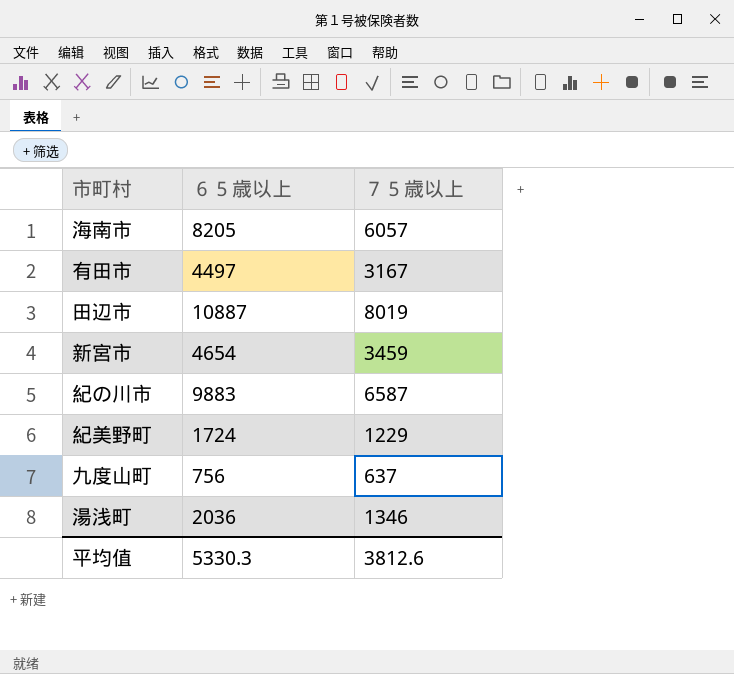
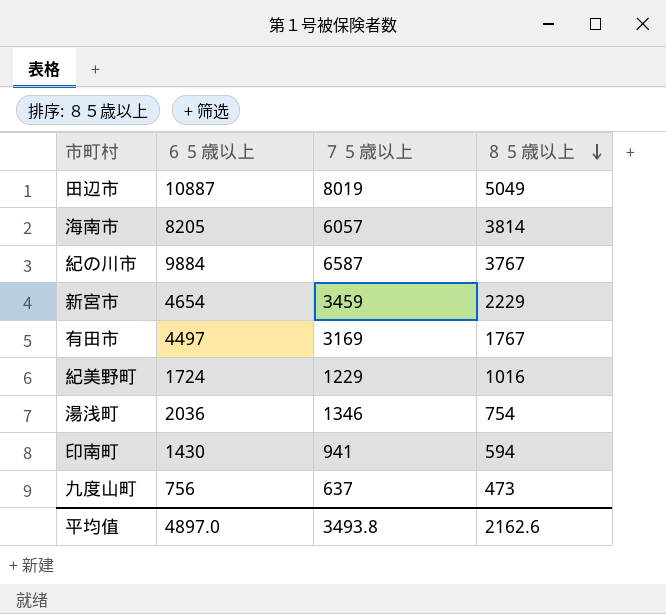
row order: none -> ８５歳以上 descending
column ８５歳以上 | position: none -> 4
紀の川市 | ６５歳以上: 9883 -> 9884
有田市 | ７５歳以上: 3167 -> 3169
row 印南町: none -> 1430 | 941 | 594
平均值 | ６５歳以上: 5330.3 -> 4897.0
平均值 | ７５歳以上: 3812.6 -> 3493.8

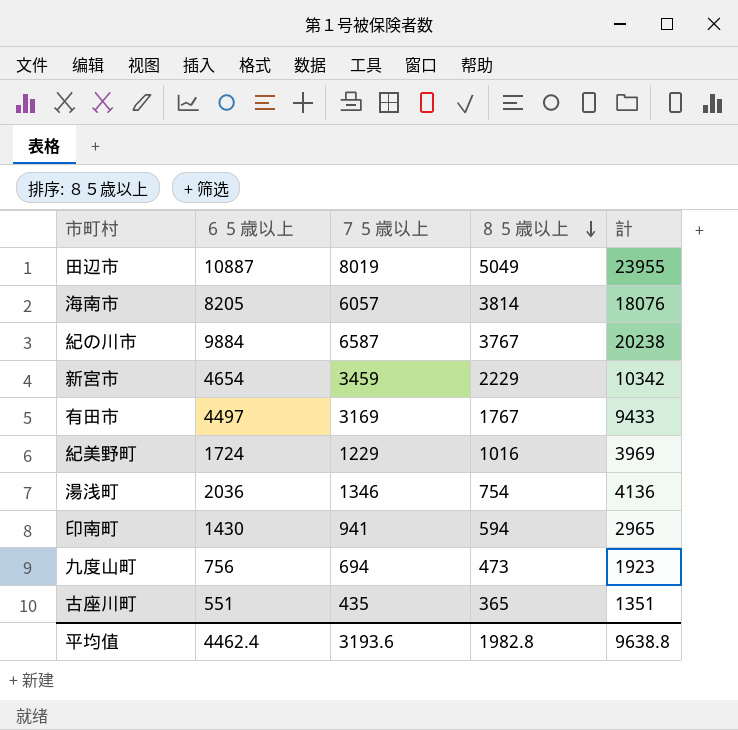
column 計 | formula: none -> [６５歳以上] + [７５歳以上] + [８５歳以上]
九度山町 | ７５歳以上: 637 -> 694
row 古座川町: none -> 551 | 435 | 365 | 1351
平均值 | ６５歳以上: 4897.0 -> 4462.4
平均值 | ７５歳以上: 3493.8 -> 3193.6
平均值 | ８５歳以上: 2162.6 -> 1982.8

